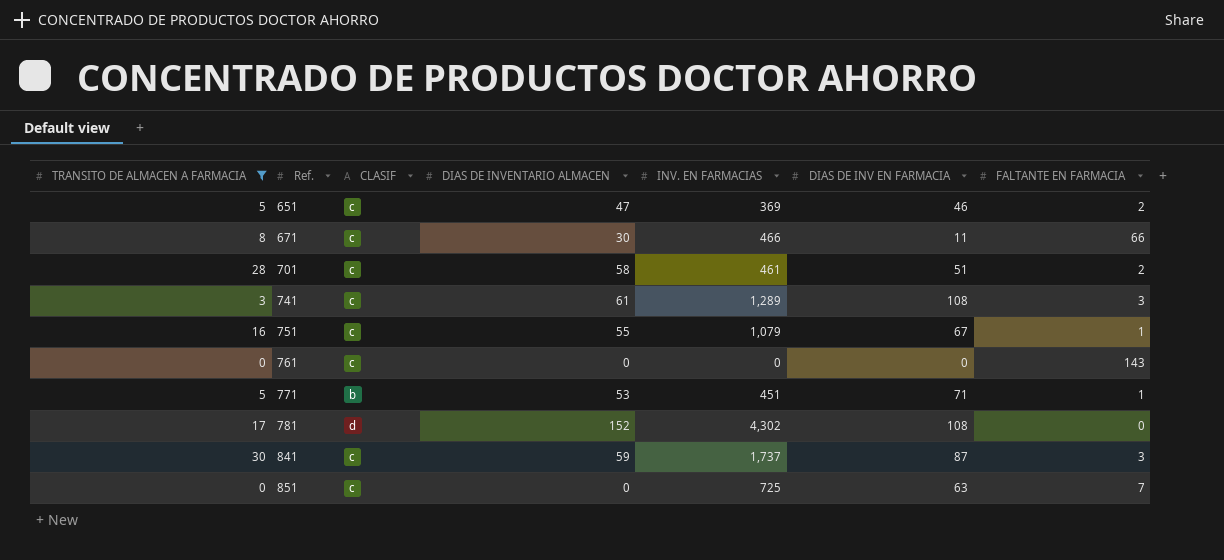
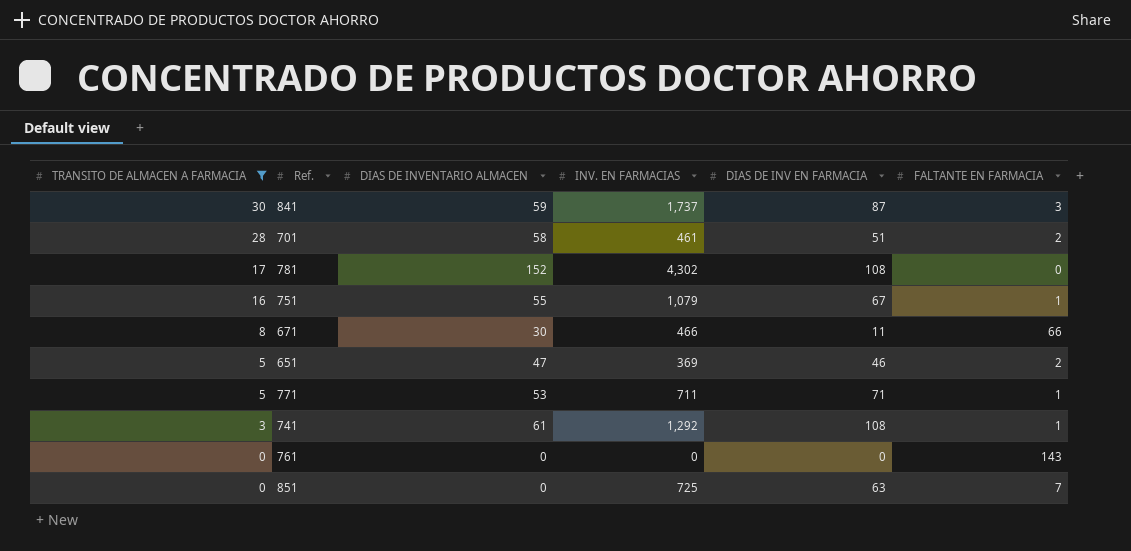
row order: Ref. ascending -> TRANSITO DE ALMACEN A FARMACIA descending
column CLASIF | position: 3 -> none
771 | INV. EN FARMACIAS: 451 -> 711
741 | INV. EN FARMACIAS: 1,289 -> 1,292
741 | FALTANTE EN FARMACIA: 3 -> 1

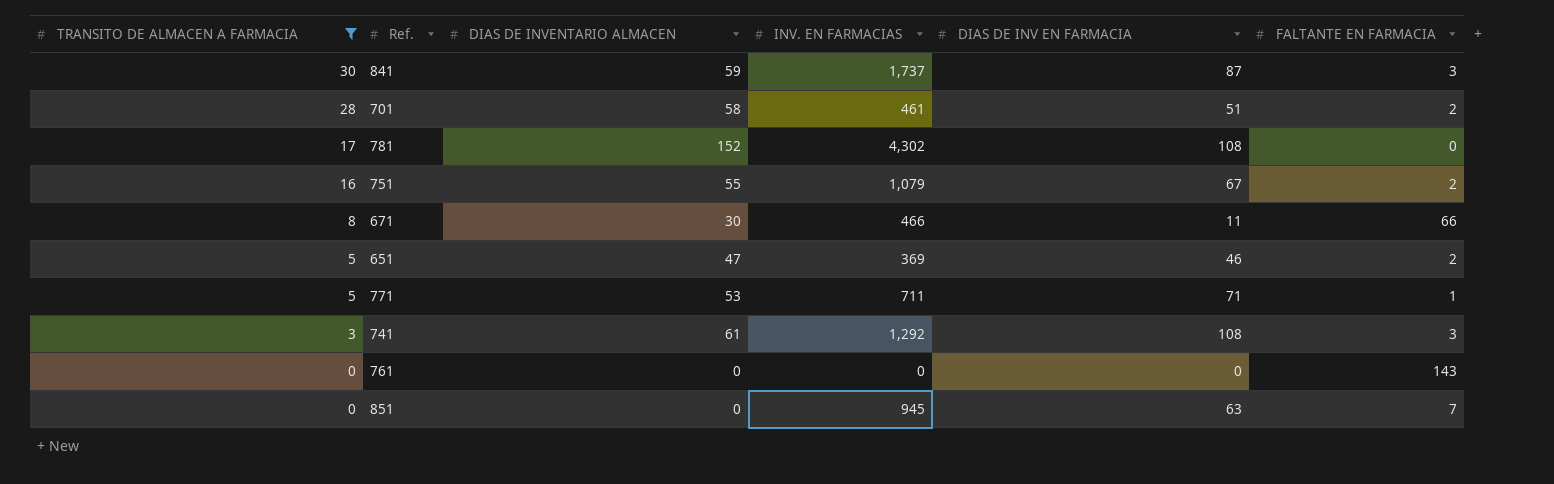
751 | FALTANTE EN FARMACIA: 1 -> 2
741 | FALTANTE EN FARMACIA: 1 -> 3
851 | INV. EN FARMACIAS: 725 -> 945

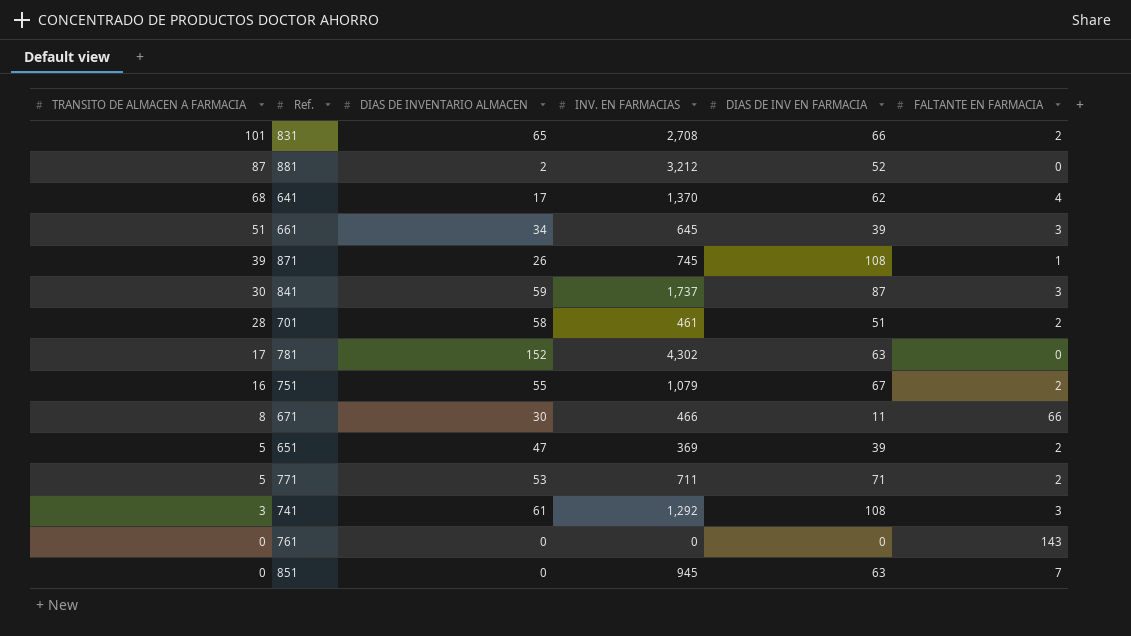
filter: TRANSITO DE ALMACEN A FARMACIA <= 30 -> none
781 | DIAS DE INV EN FARMACIA: 108 -> 63
651 | DIAS DE INV EN FARMACIA: 46 -> 39
771 | FALTANTE EN FARMACIA: 1 -> 2

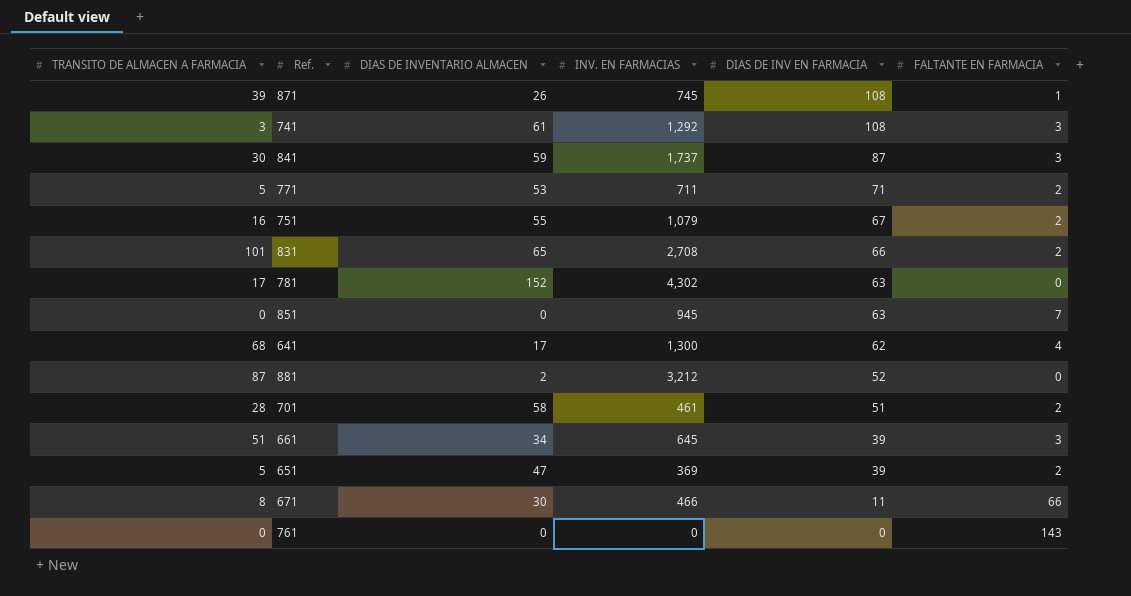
row order: TRANSITO DE ALMACEN A FARMACIA descending -> DIAS DE INV EN FARMACIA descending
641 | INV. EN FARMACIAS: 1,370 -> 1,300

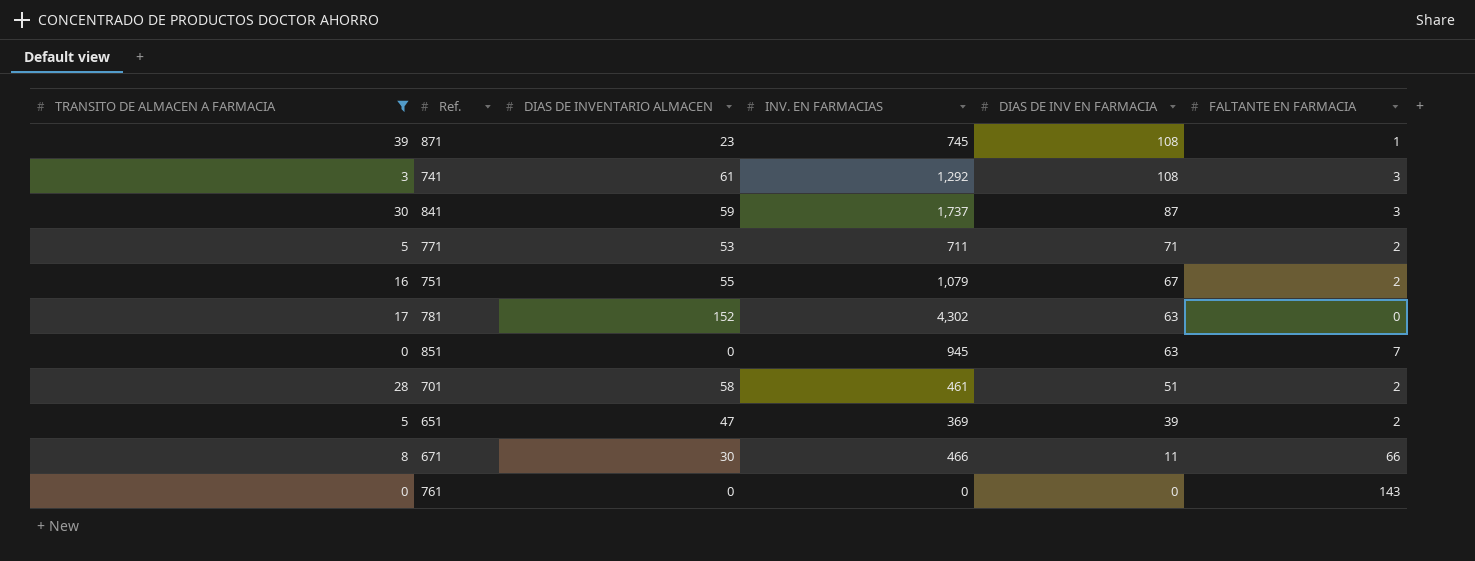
filter: none -> TRANSITO DE ALMACEN A FARMACIA <= 39
871 | DIAS DE INVENTARIO ALMACEN: 26 -> 23

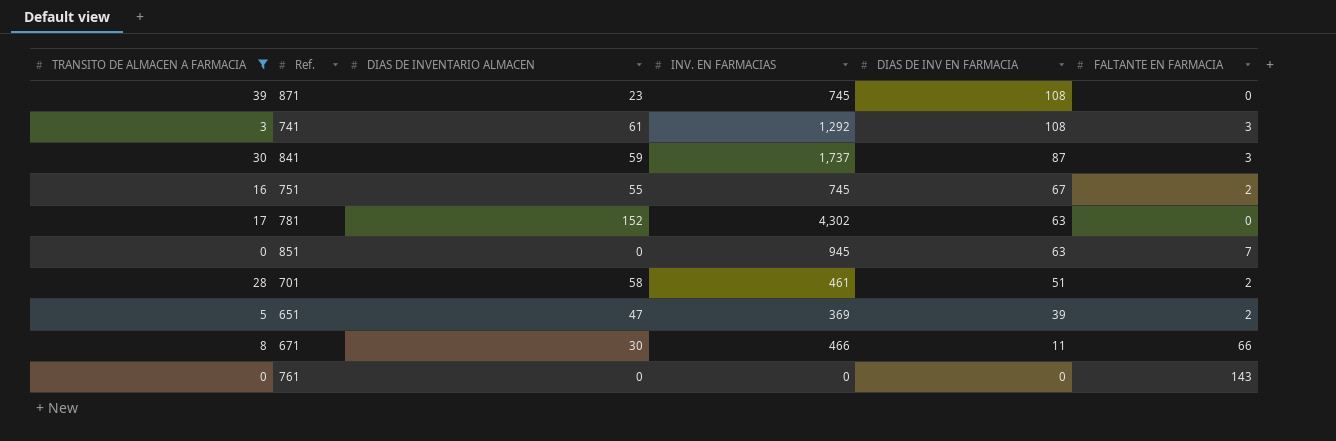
row 771: 5 | 53 | 711 | 71 | 2 -> none
871 | FALTANTE EN FARMACIA: 1 -> 0
751 | INV. EN FARMACIAS: 1,079 -> 745

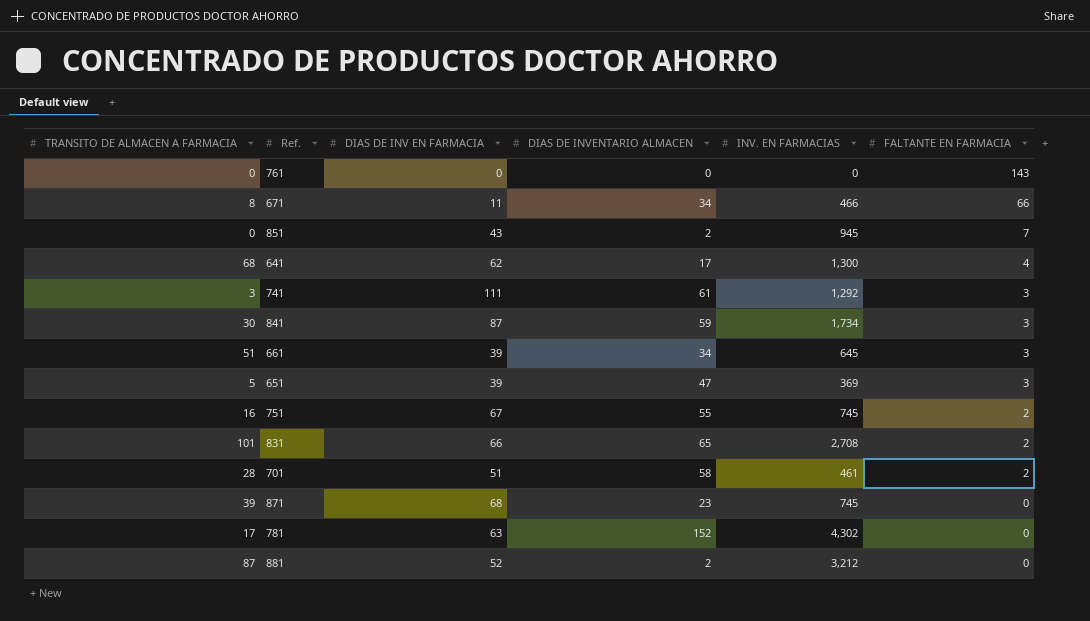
filter: TRANSITO DE ALMACEN A FARMACIA <= 39 -> none
row order: DIAS DE INV EN FARMACIA descending -> FALTANTE EN FARMACIA descending
column DIAS DE INV EN FARMACIA | position: 5 -> 3
671 | DIAS DE INVENTARIO ALMACEN: 30 -> 34
851 | DIAS DE INV EN FARMACIA: 63 -> 43
851 | DIAS DE INVENTARIO ALMACEN: 0 -> 2
741 | DIAS DE INV EN FARMACIA: 108 -> 111
841 | INV. EN FARMACIAS: 1,737 -> 1,734
651 | FALTANTE EN FARMACIA: 2 -> 3
871 | DIAS DE INV EN FARMACIA: 108 -> 68

